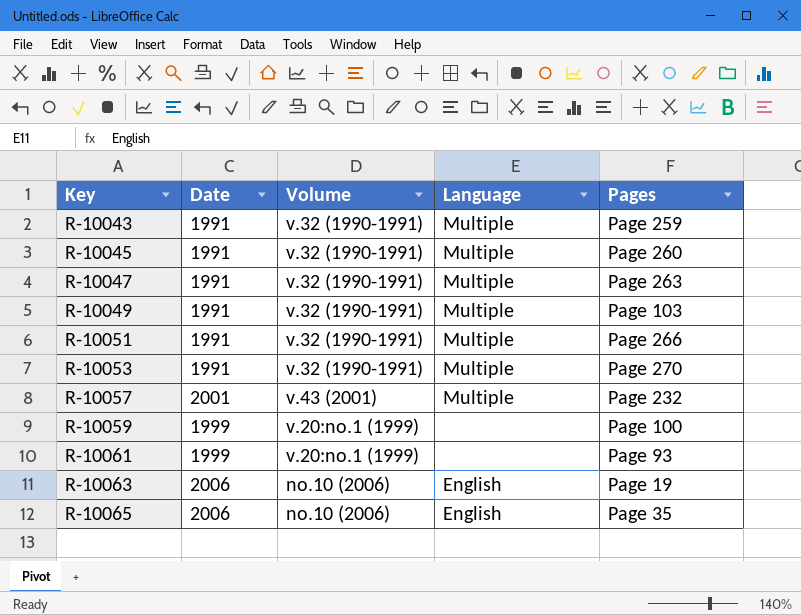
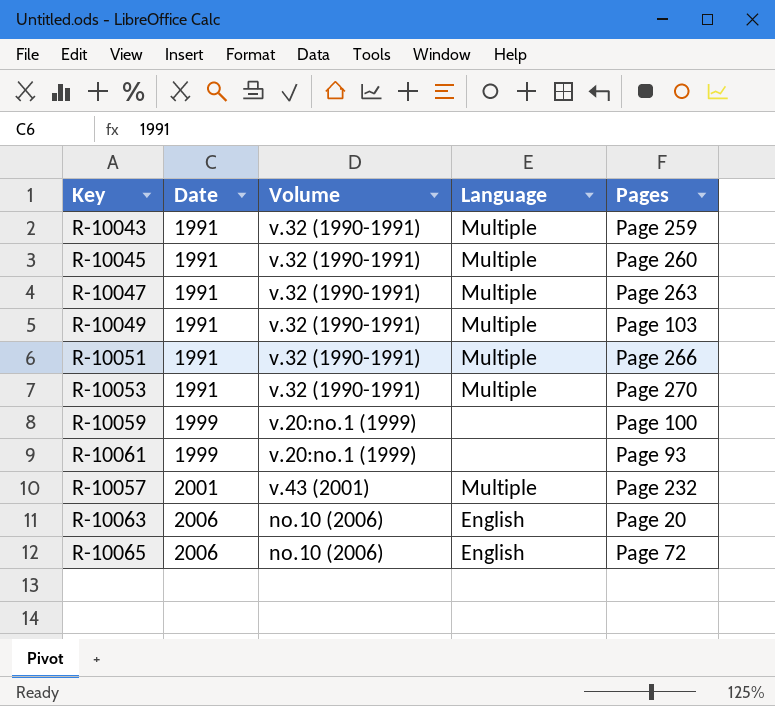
row order: Key ascending -> Date ascending
R-10063 | Pages: Page 19 -> Page 20
R-10065 | Pages: Page 35 -> Page 72

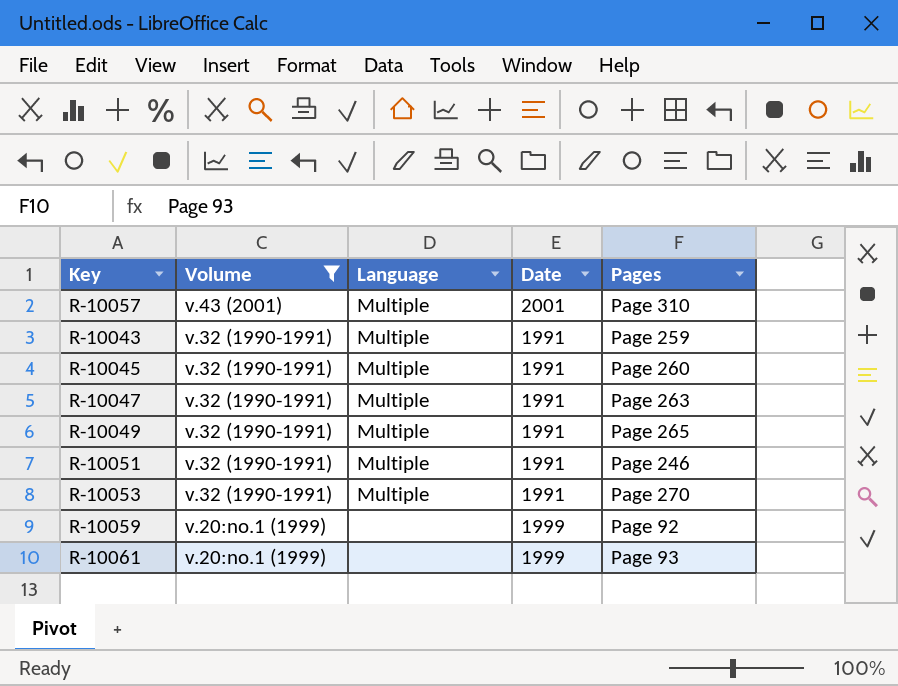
filter: none -> Volume != no.10 (2006)
row order: Date ascending -> Volume descending
column Date | position: 2 -> 4
R-10057 | Pages: Page 232 -> Page 310
R-10049 | Pages: Page 103 -> Page 265
R-10051 | Pages: Page 266 -> Page 246
R-10059 | Pages: Page 100 -> Page 92

